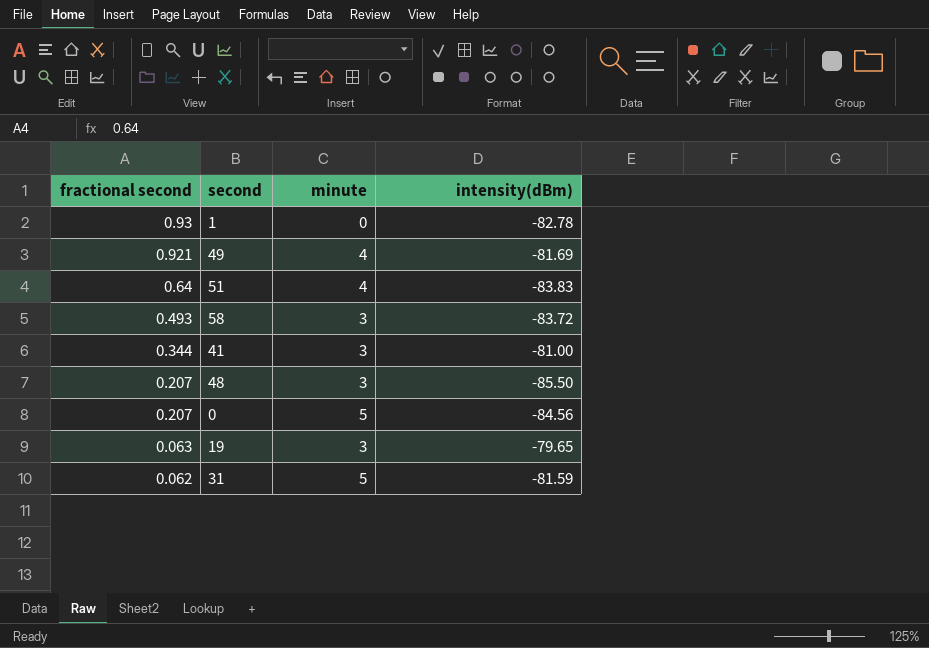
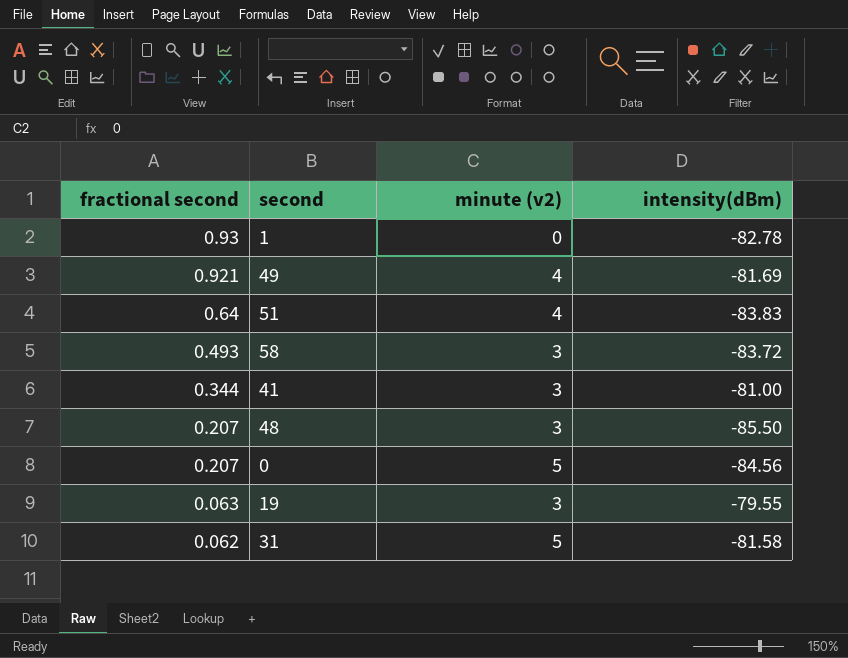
column name: minute -> minute (v2)
19 | intensity(dBm): -79.65 -> -79.55
31 | intensity(dBm): -81.59 -> -81.58

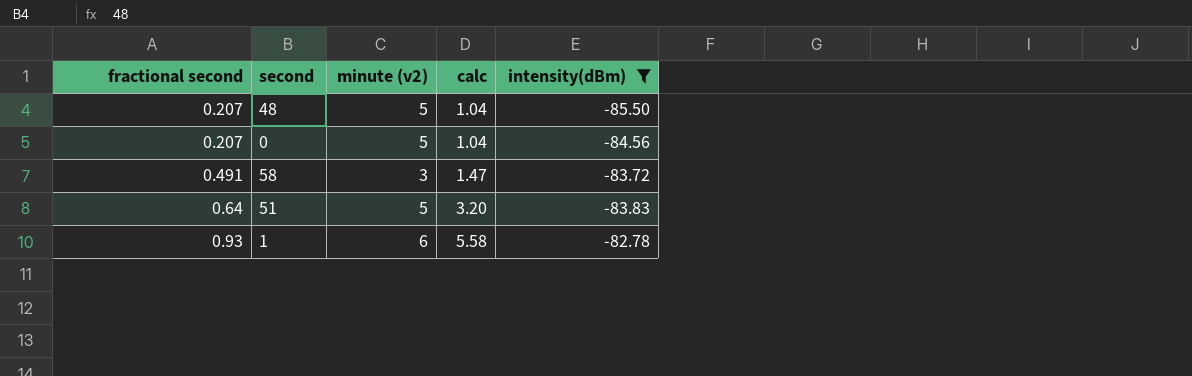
filter: none -> intensity(dBm) <= -82.78
row order: fractional second descending -> fractional second ascending
column calc | formula: none -> [fractional second] * [minute (v2)]
48 | minute (v2): 3 -> 5
58 | fractional second: 0.493 -> 0.491
51 | minute (v2): 4 -> 5
1 | minute (v2): 0 -> 6

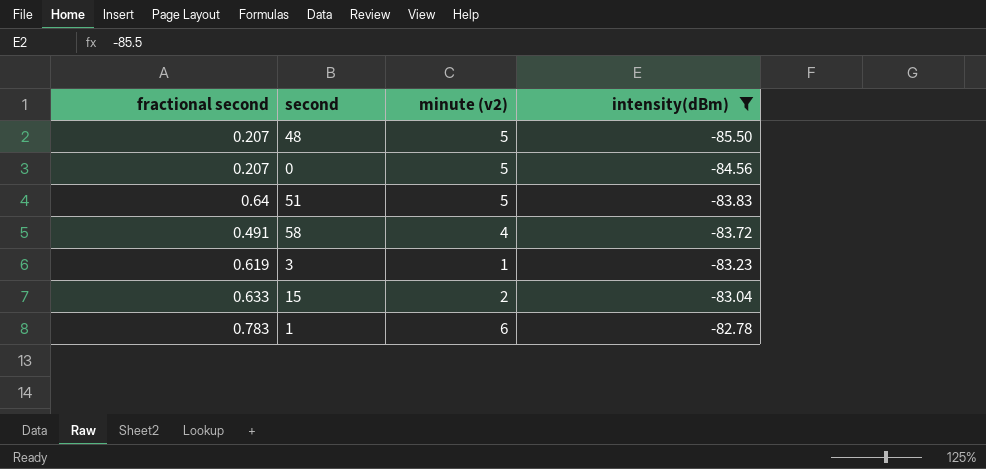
row order: fractional second ascending -> intensity(dBm) ascending
column calc | formula: [fractional second] * [minute (v2)] -> none
58 | minute (v2): 3 -> 4
row 3: none -> 0.619 | 1 | -83.23
row 15: none -> 0.633 | 2 | -83.04
1 | fractional second: 0.93 -> 0.783

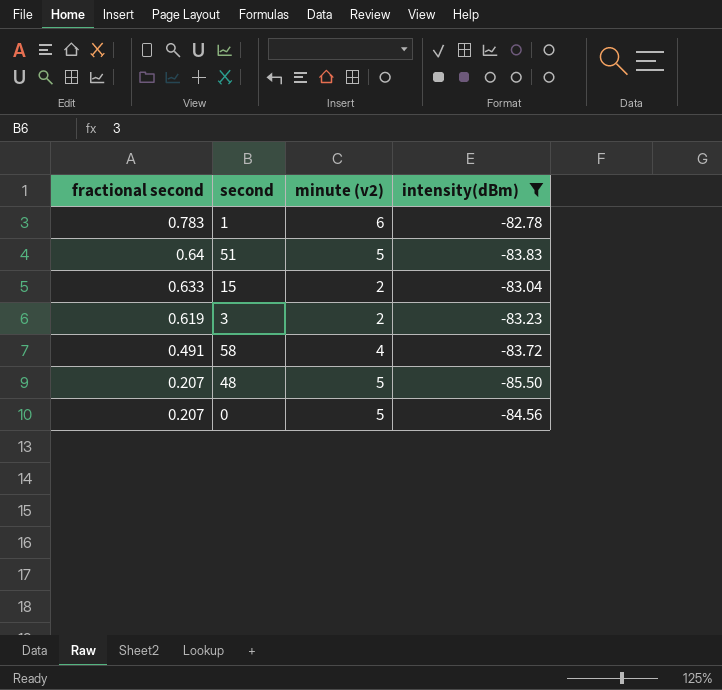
row order: intensity(dBm) ascending -> fractional second descending
3 | minute (v2): 1 -> 2

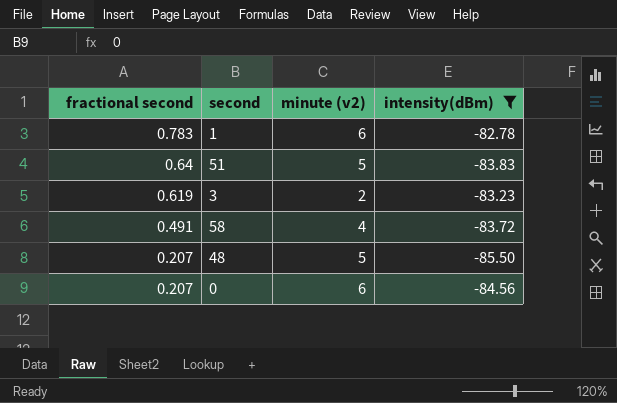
row 15: 0.633 | 2 | -83.04 -> none
0 | minute (v2): 5 -> 6

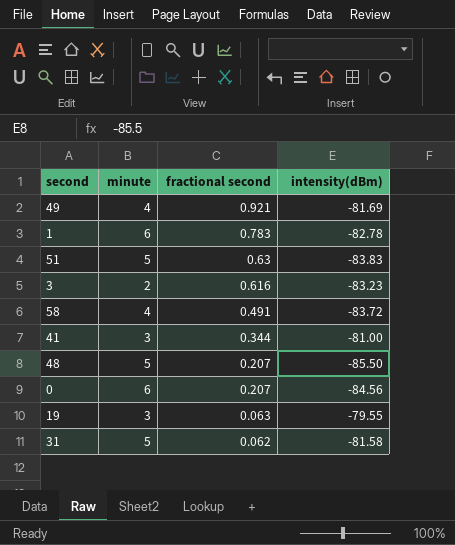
filter: intensity(dBm) <= -82.78 -> none
column name: minute (v2) -> minute
column fractional second | position: 1 -> 3
51 | fractional second: 0.64 -> 0.63
3 | fractional second: 0.619 -> 0.616

